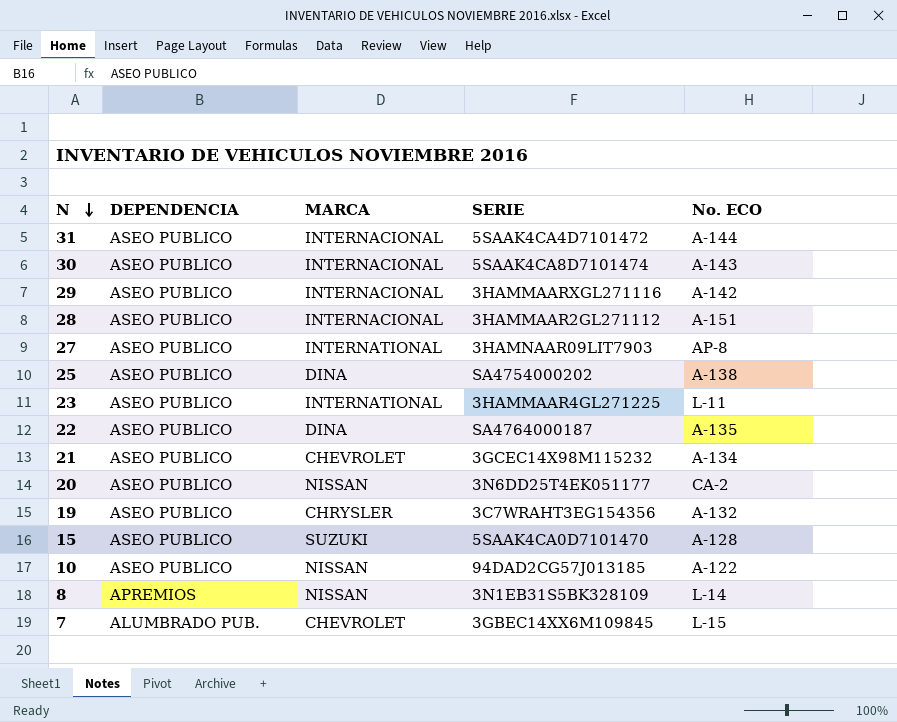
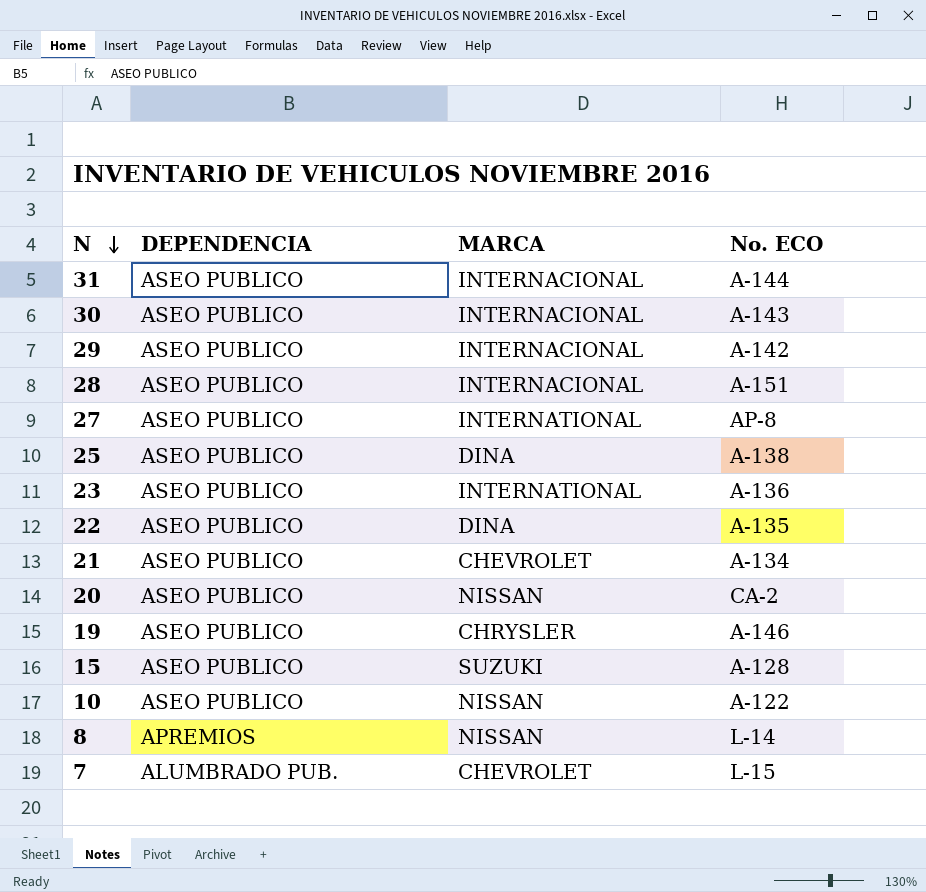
column SERIE | position: 4 -> none
23 | No. ECO: L-11 -> A-136
19 | No. ECO: A-132 -> A-146

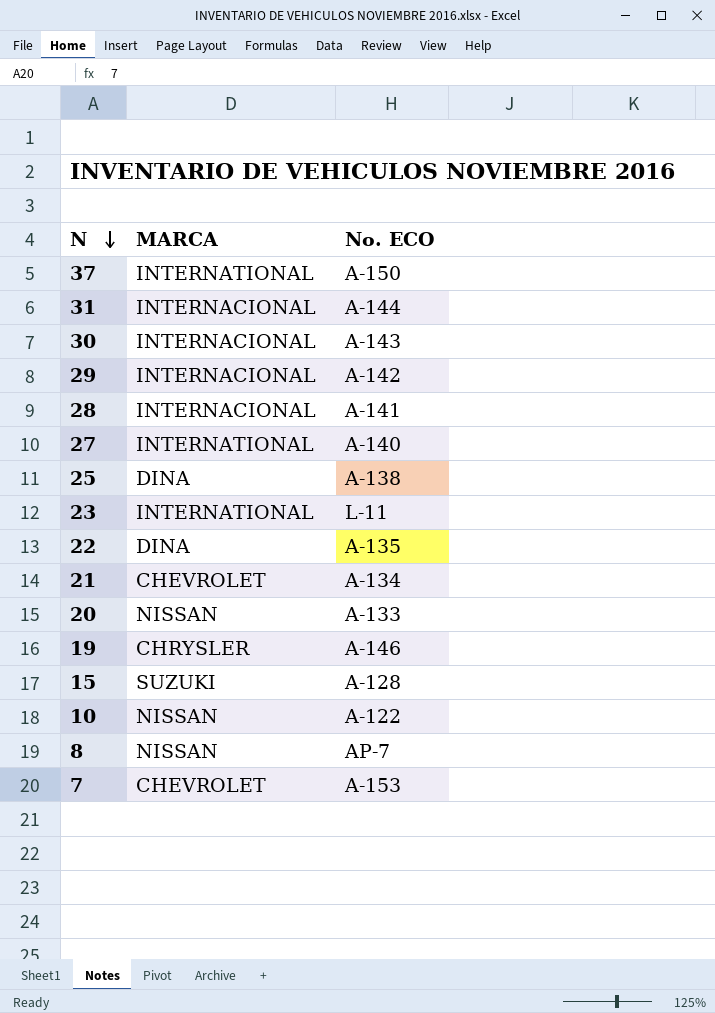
column DEPENDENCIA | position: 2 -> none
row 37: none -> INTERNATIONAL | A-150
28 | No. ECO: A-151 -> A-141
27 | No. ECO: AP-8 -> A-140
23 | No. ECO: A-136 -> L-11
20 | No. ECO: CA-2 -> A-133
8 | No. ECO: L-14 -> AP-7
7 | No. ECO: L-15 -> A-153

